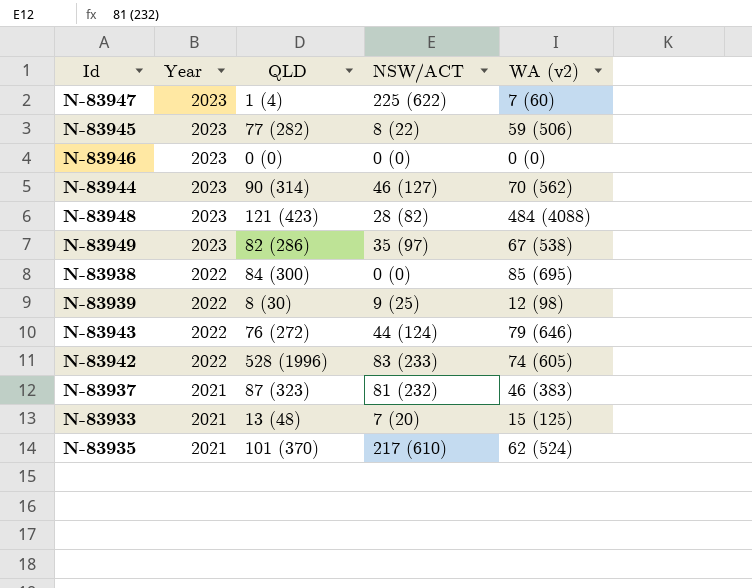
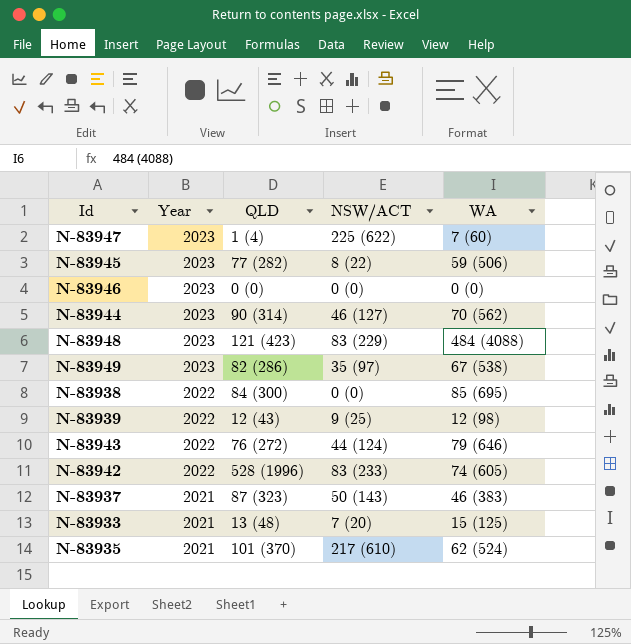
column name: WA (v2) -> WA
N-83948 | NSW/ACT: 28 (82) -> 83 (229)
N-83939 | QLD: 8 (30) -> 12 (43)
N-83937 | NSW/ACT: 81 (232) -> 50 (143)

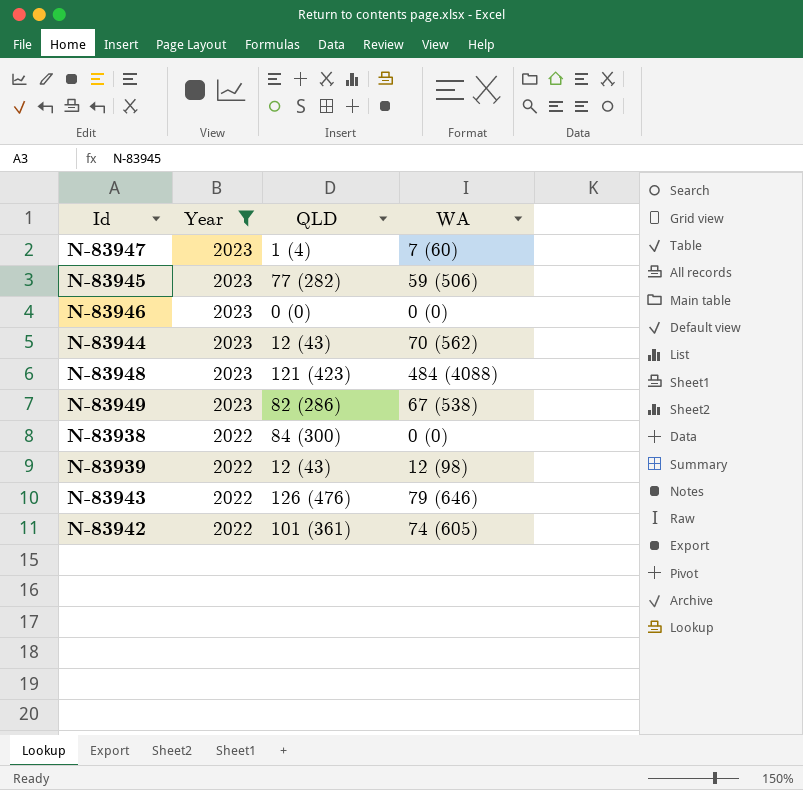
filter: none -> Year != 2021
column NSW/ACT | position: 4 -> none
N-83944 | QLD: 90 (314) -> 12 (43)
N-83938 | WA: 85 (695) -> 0 (0)
N-83943 | QLD: 76 (272) -> 126 (476)
N-83942 | QLD: 528 (1996) -> 101 (361)

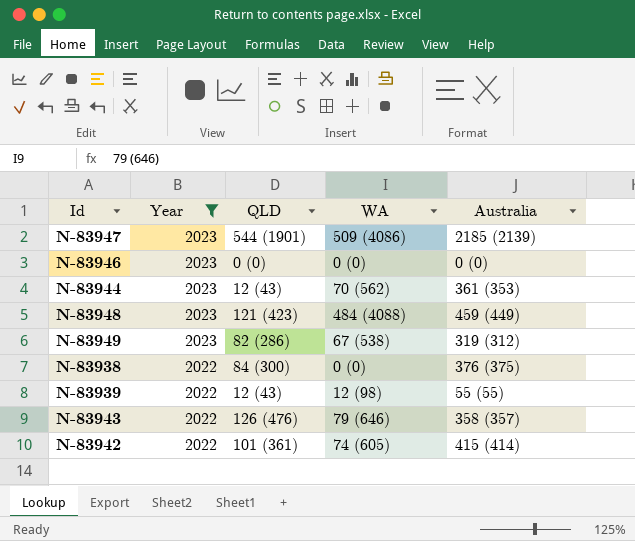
column Australia | position: none -> 5
row N-83945: 2023 | 77 (282) | 59 (506) -> none
N-83947 | QLD: 1 (4) -> 544 (1901)
N-83947 | WA: 7 (60) -> 509 (4086)

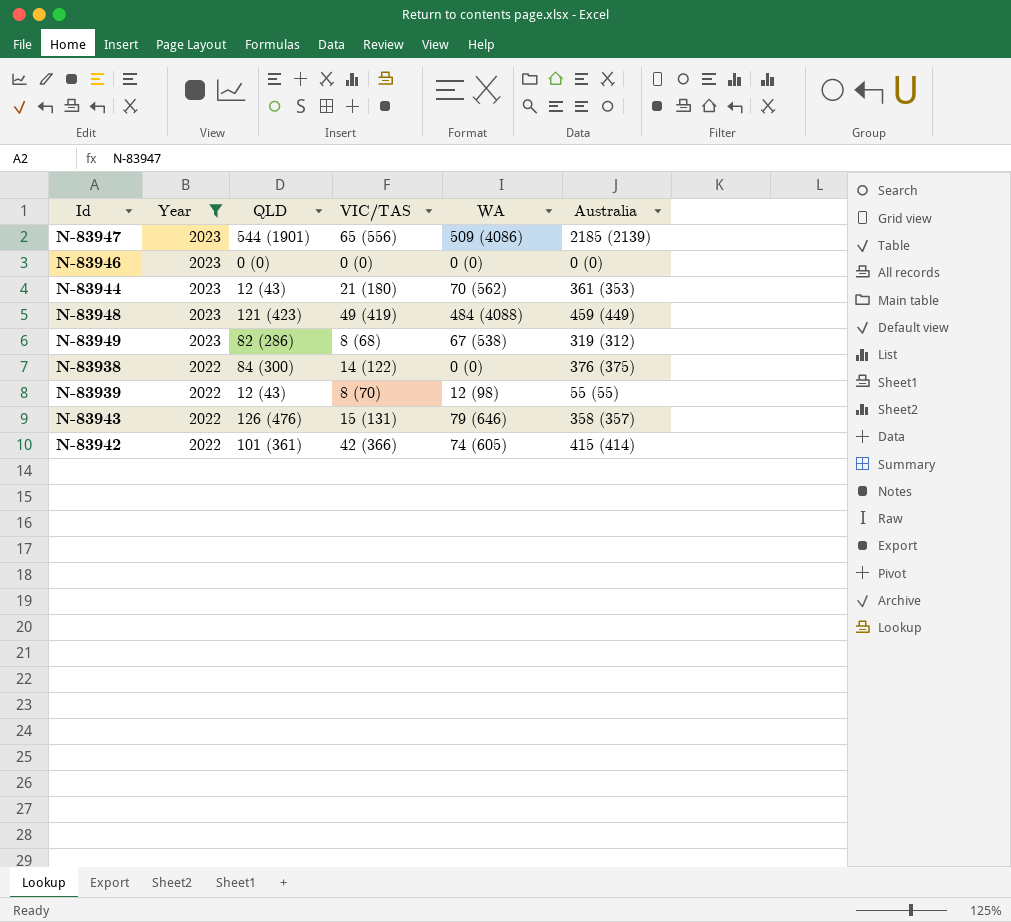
column VIC/TAS | position: none -> 4

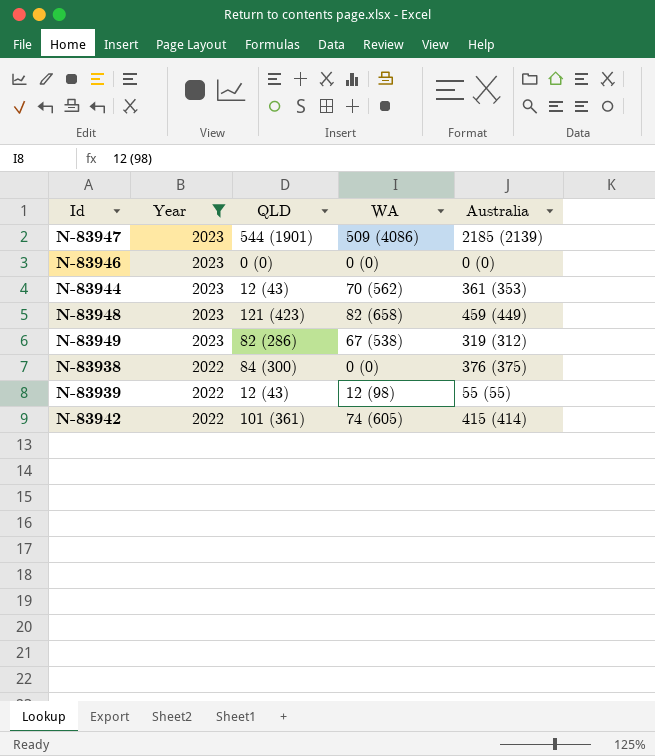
column VIC/TAS | position: 4 -> none
row N-83943: 2022 | 126 (476) | 15 (131) | 79 (646) | 358 (357) -> none
N-83948 | WA: 484 (4088) -> 82 (658)

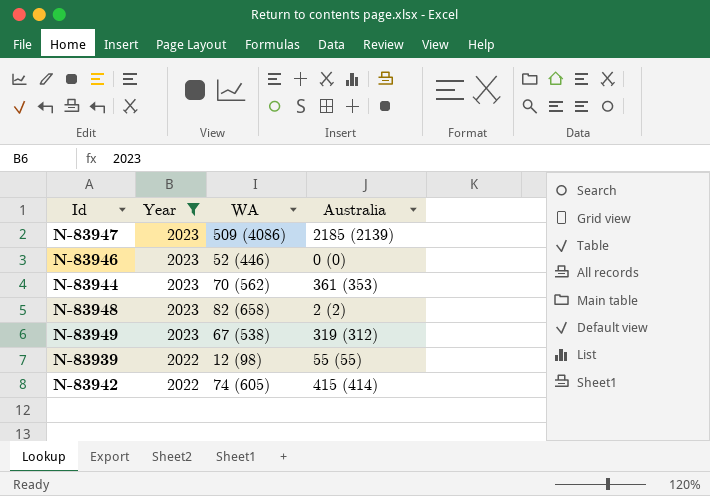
column QLD | position: 3 -> none
row N-83938: 2022 | 84 (300) | 0 (0) | 376 (375) -> none
N-83946 | WA: 0 (0) -> 52 (446)
N-83948 | Australia: 459 (449) -> 2 (2)

